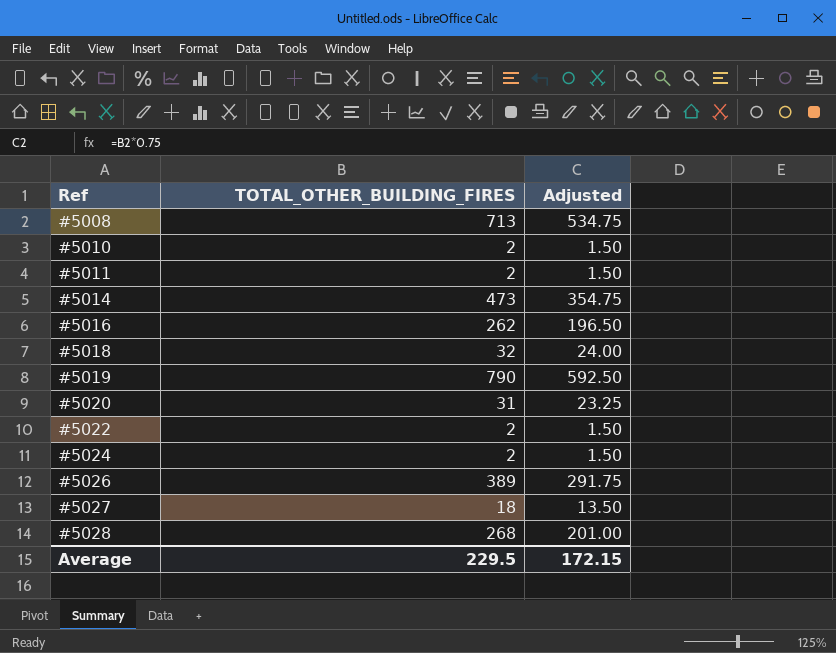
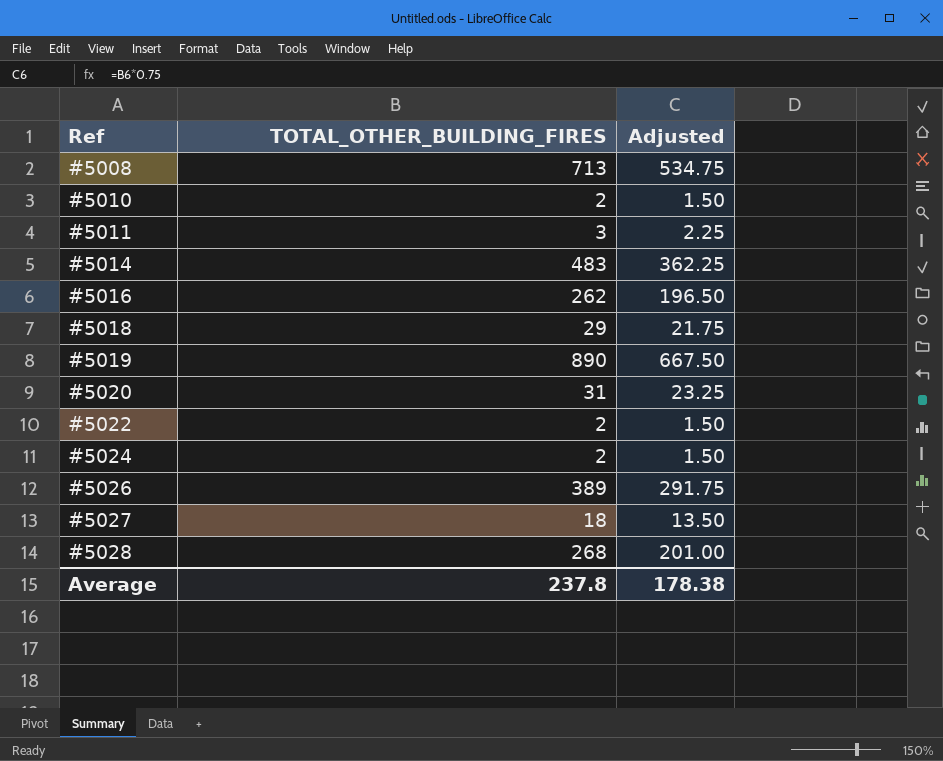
#5011 | TOTAL_OTHER_BUILDING_FIRES: 2 -> 3
#5011 | Adjusted: 1.50 -> 2.25
#5014 | TOTAL_OTHER_BUILDING_FIRES: 473 -> 483
#5014 | Adjusted: 354.75 -> 362.25
#5018 | TOTAL_OTHER_BUILDING_FIRES: 32 -> 29
#5018 | Adjusted: 24.00 -> 21.75
#5019 | TOTAL_OTHER_BUILDING_FIRES: 790 -> 890
#5019 | Adjusted: 592.50 -> 667.50
Average | TOTAL_OTHER_BUILDING_FIRES: 229.5 -> 237.8
Average | Adjusted: 172.15 -> 178.38

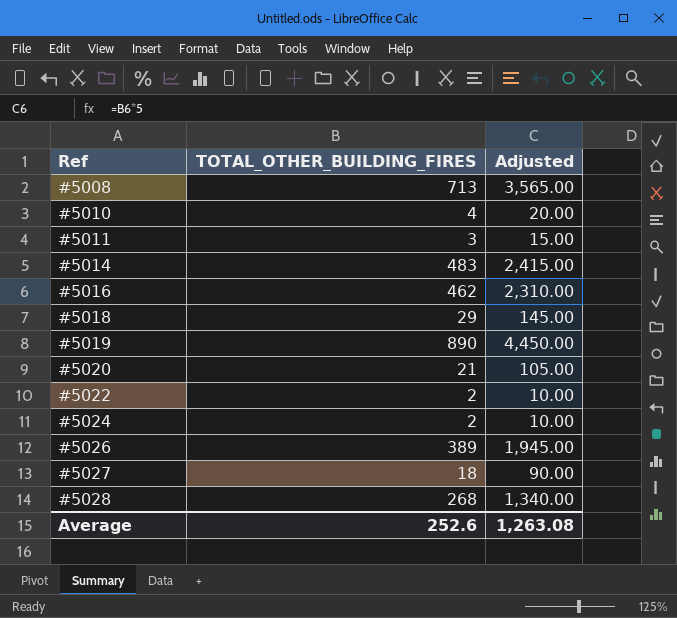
column Adjusted | formula: [TOTAL_OTHER_BUILDING_FIRES] * 0.75 -> [TOTAL_OTHER_BUILDING_FIRES] * 5
#5010 | TOTAL_OTHER_BUILDING_FIRES: 2 -> 4
#5016 | TOTAL_OTHER_BUILDING_FIRES: 262 -> 462
#5020 | TOTAL_OTHER_BUILDING_FIRES: 31 -> 21
Average | TOTAL_OTHER_BUILDING_FIRES: 237.8 -> 252.6
Average | Adjusted: 178.38 -> 1,263.08

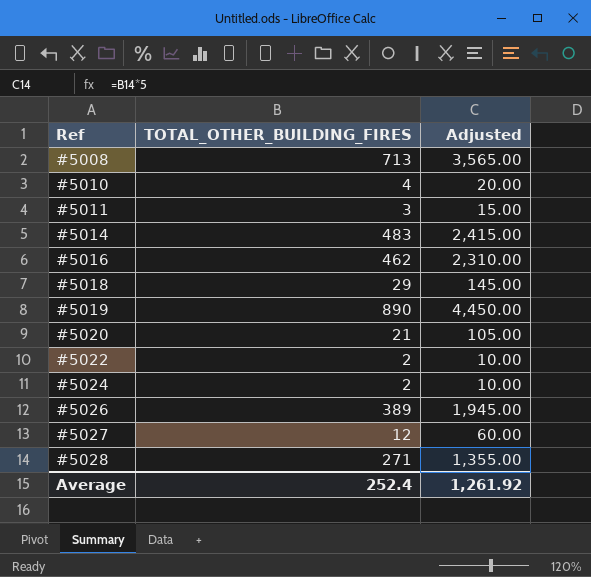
#5027 | TOTAL_OTHER_BUILDING_FIRES: 18 -> 12
#5027 | Adjusted: 90.00 -> 60.00
#5028 | TOTAL_OTHER_BUILDING_FIRES: 268 -> 271
#5028 | Adjusted: 1,340.00 -> 1,355.00
Average | TOTAL_OTHER_BUILDING_FIRES: 252.6 -> 252.4
Average | Adjusted: 1,263.08 -> 1,261.92

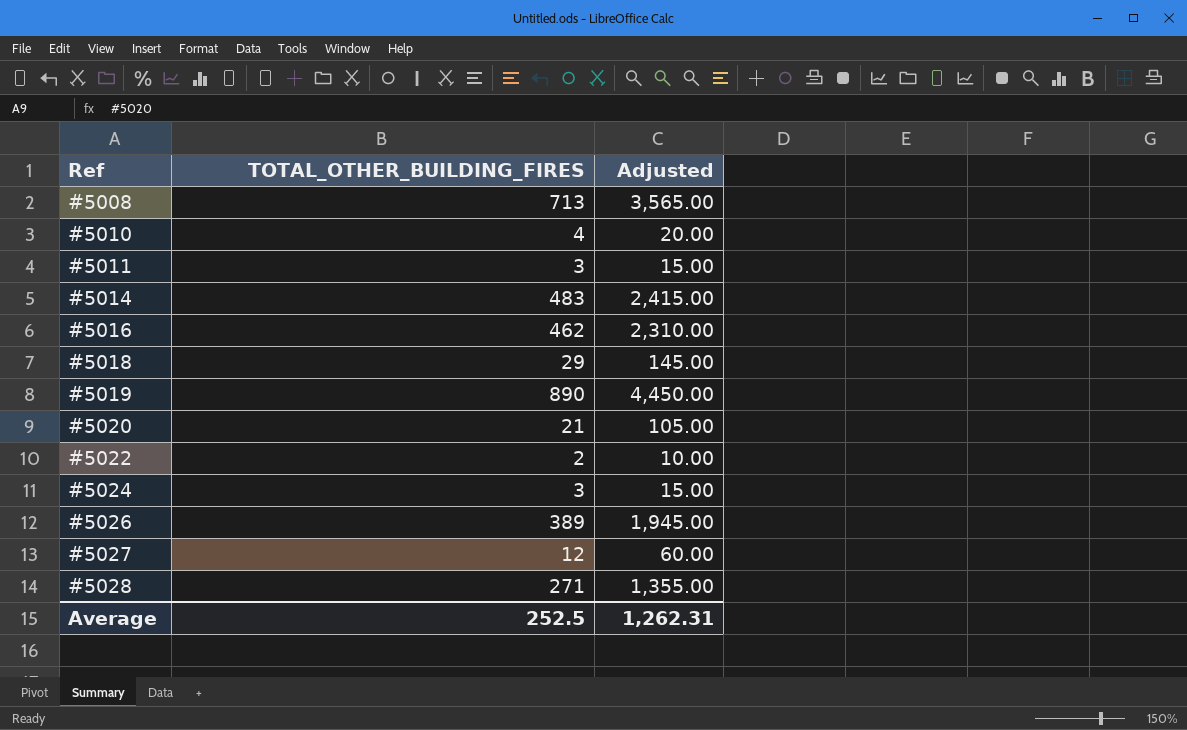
#5024 | TOTAL_OTHER_BUILDING_FIRES: 2 -> 3
#5024 | Adjusted: 10.00 -> 15.00
Average | TOTAL_OTHER_BUILDING_FIRES: 252.4 -> 252.5
Average | Adjusted: 1,261.92 -> 1,262.31

